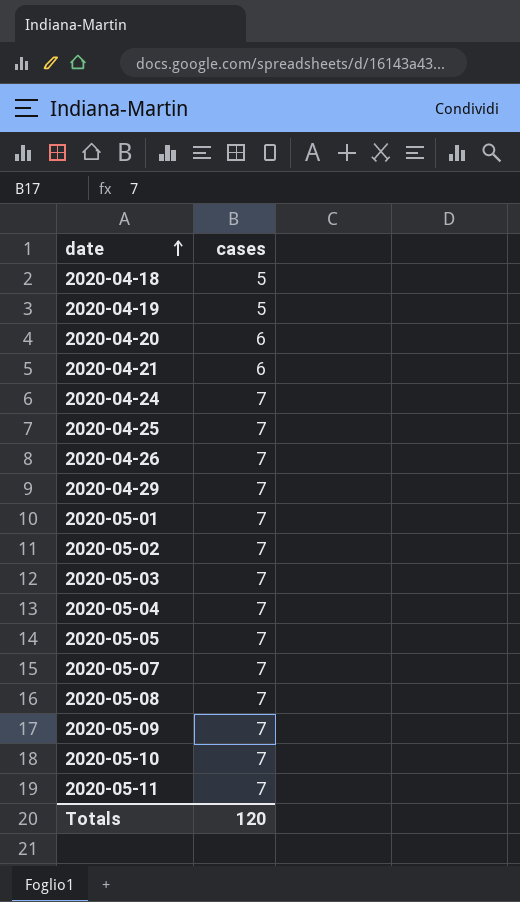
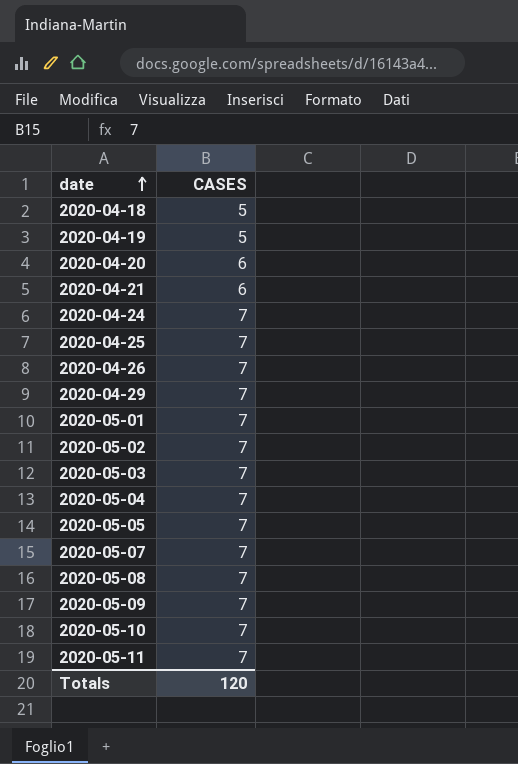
column name: cases -> CASES

